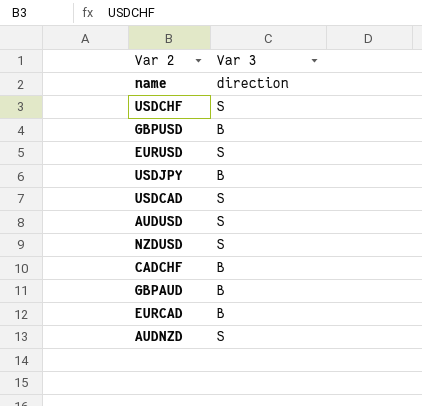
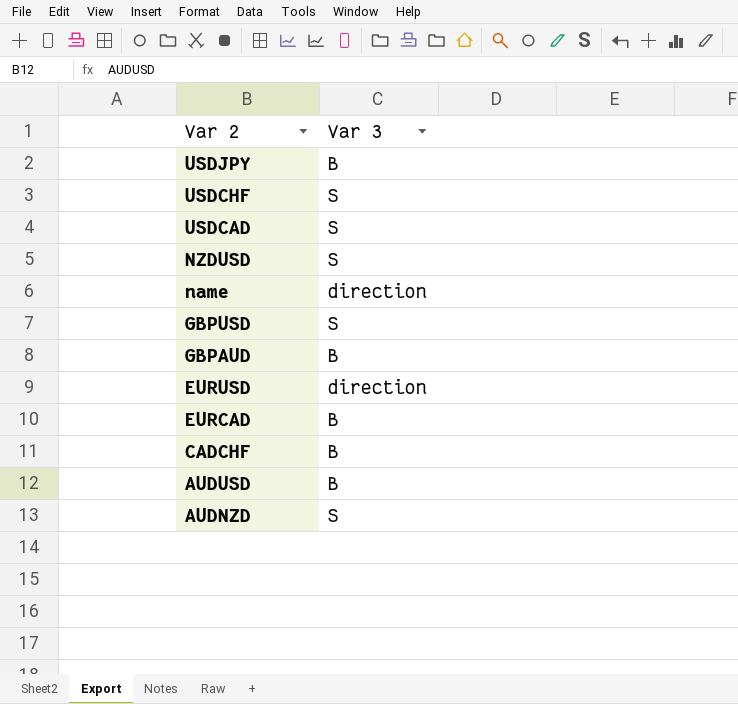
row order: none -> Var 2 descending
GBPUSD | Var 3: B -> S
EURUSD | Var 3: S -> direction
AUDUSD | Var 3: S -> B

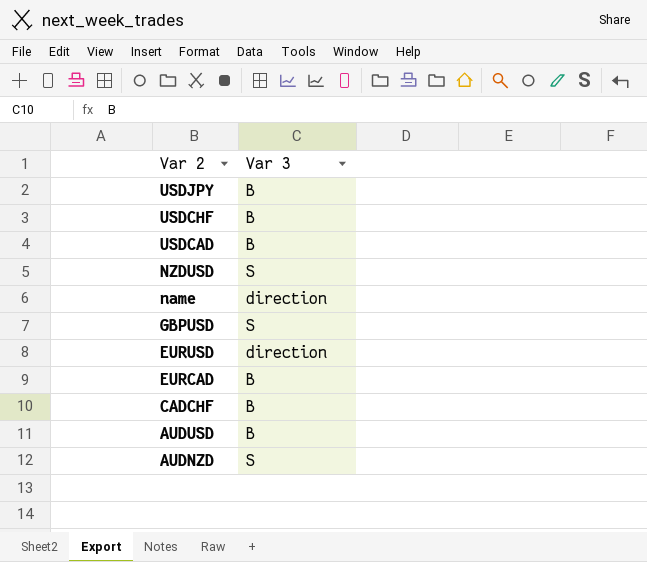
row GBPAUD: B -> none
USDCHF | Var 3: S -> B
USDCAD | Var 3: S -> B

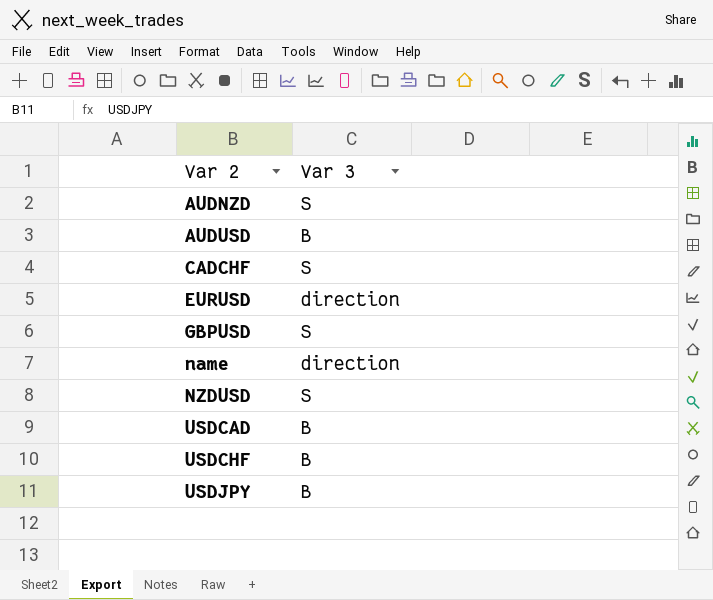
row order: Var 2 descending -> Var 2 ascending
row EURCAD: B -> none
CADCHF | Var 3: B -> S

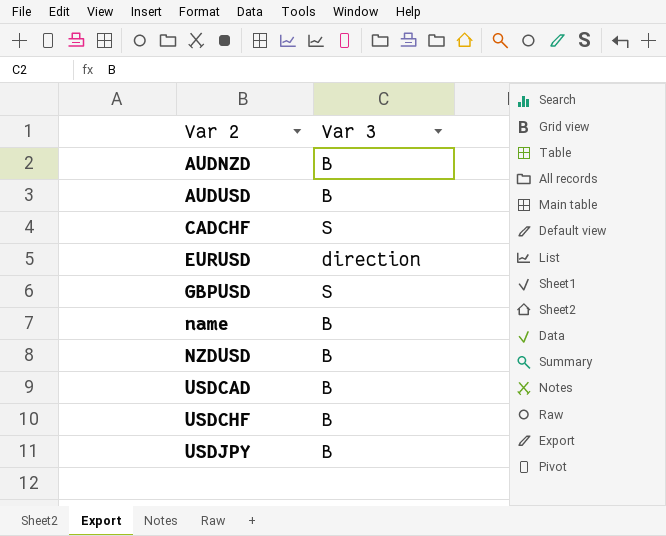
AUDNZD | Var 3: S -> B
name | Var 3: direction -> B
NZDUSD | Var 3: S -> B

